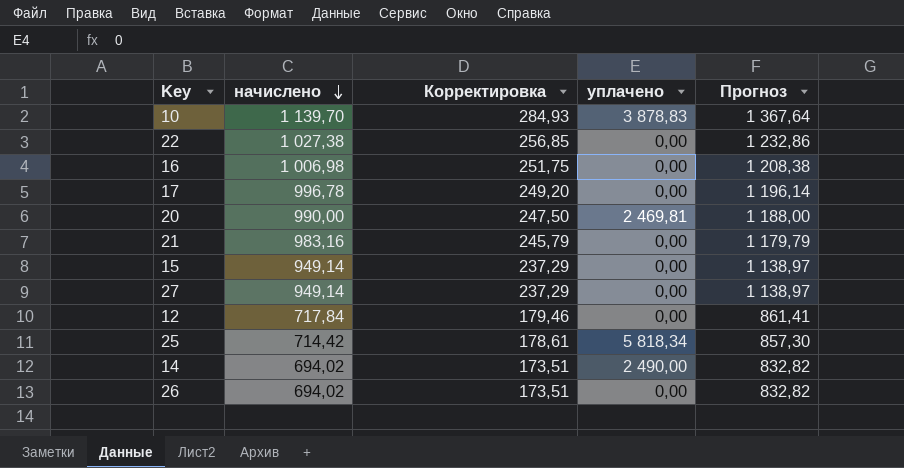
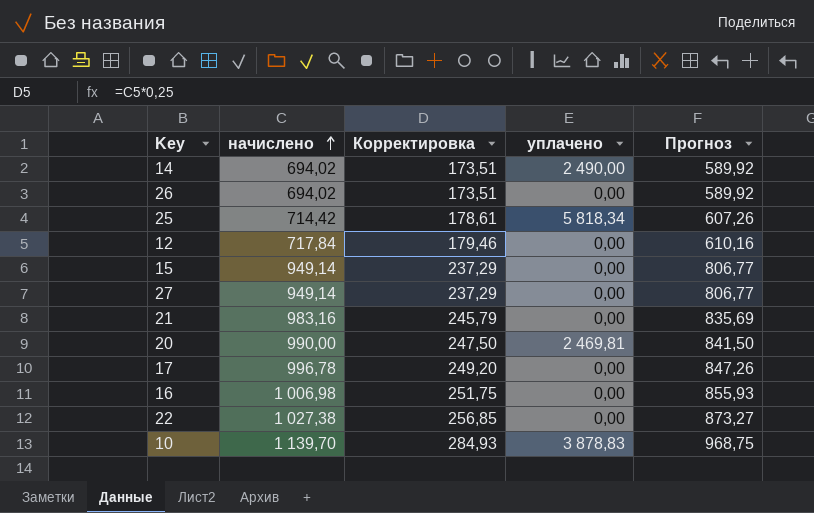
row order: начислено descending -> начислено ascending
column Прогноз | formula: [начислено] * 1,2 -> [начислено] * 0,85

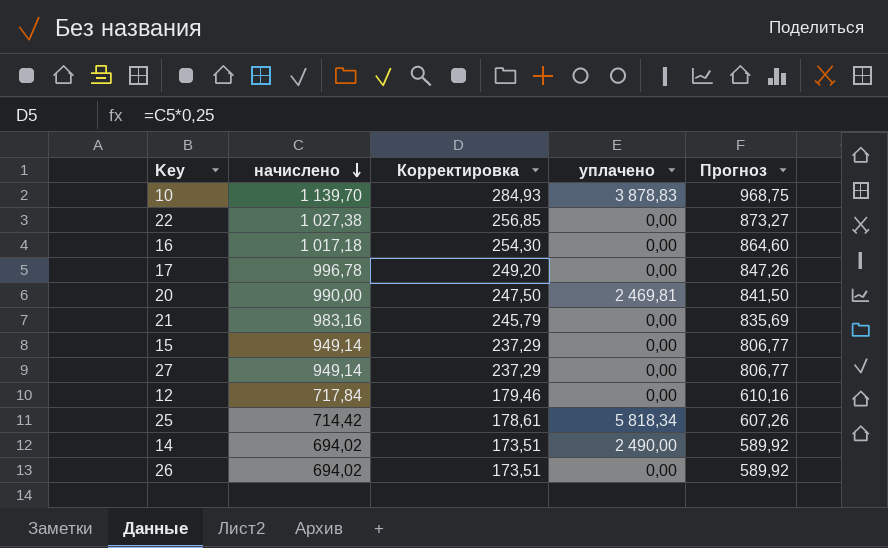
row order: начислено ascending -> начислено descending
16 | начислено: 1 006,98 -> 1 017,18
16 | Корректировка: 251,75 -> 254,30
16 | Прогноз: 855,93 -> 864,60

